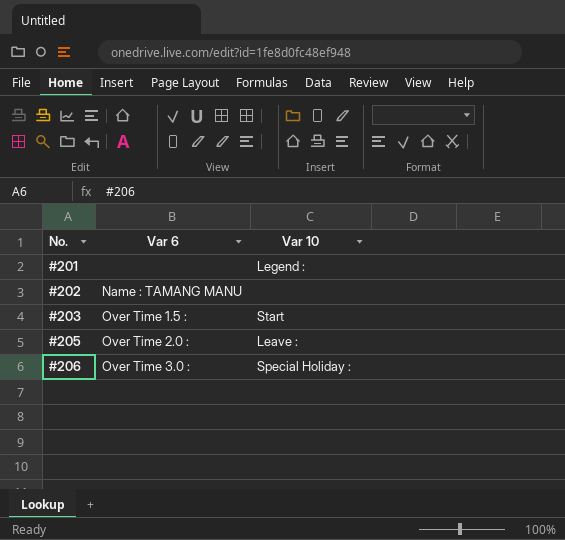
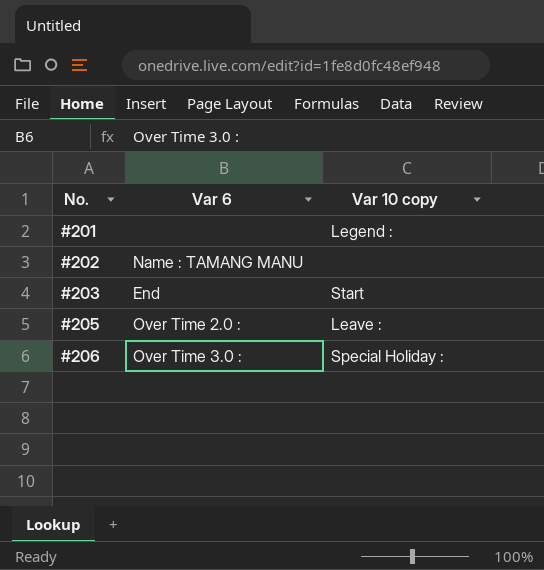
column name: Var 10 -> Var 10 copy
#203 | Var 6: Over Time 1.5 : -> End

